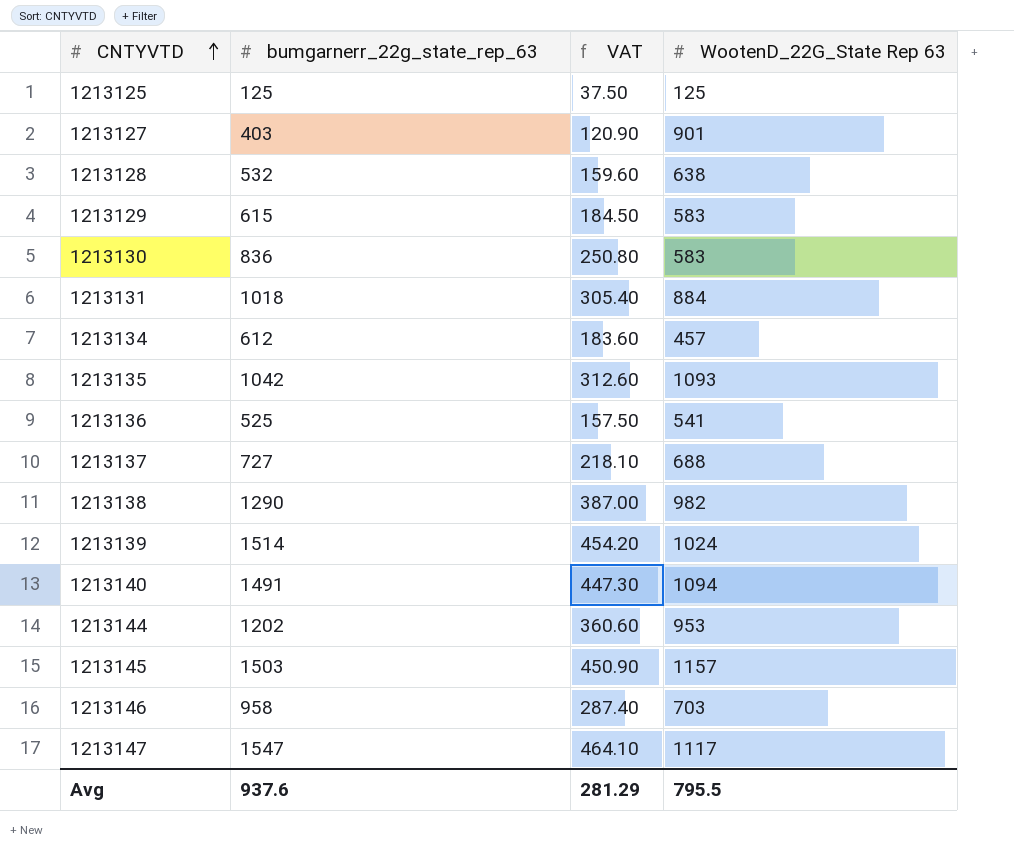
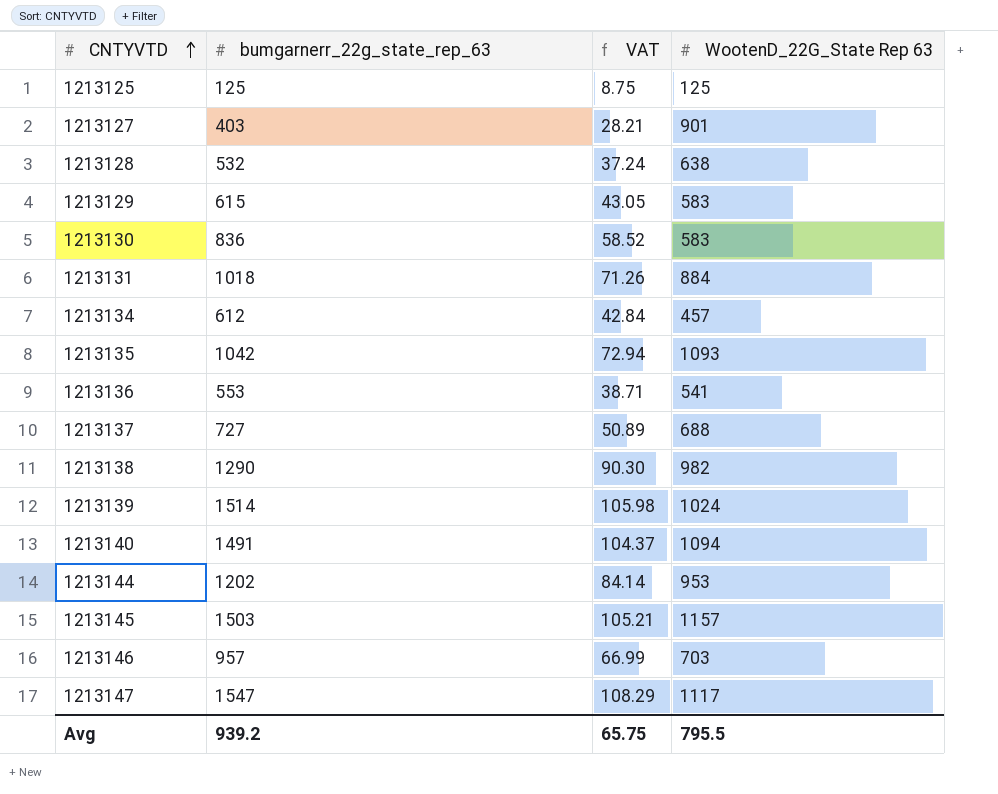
column VAT | formula: [bumgarnerr_22g_state_rep_63] * 0.3 -> [bumgarnerr_22g_state_rep_63] * 0.07
1213136 | bumgarnerr_22g_state_rep_63: 525 -> 553
1213146 | bumgarnerr_22g_state_rep_63: 958 -> 957
Avg | bumgarnerr_22g_state_rep_63: 937.6 -> 939.2
Avg | VAT: 281.29 -> 65.75

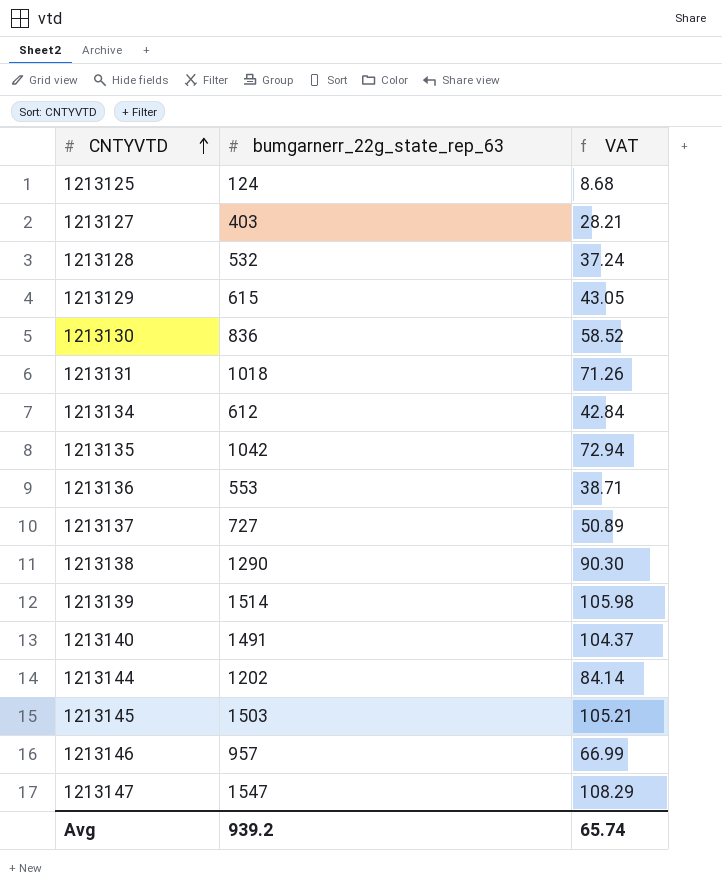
column WootenD_22G_State Rep 63 | position: 4 -> none
1213125 | bumgarnerr_22g_state_rep_63: 125 -> 124
1213125 | VAT: 8.75 -> 8.68
Avg | VAT: 65.75 -> 65.74

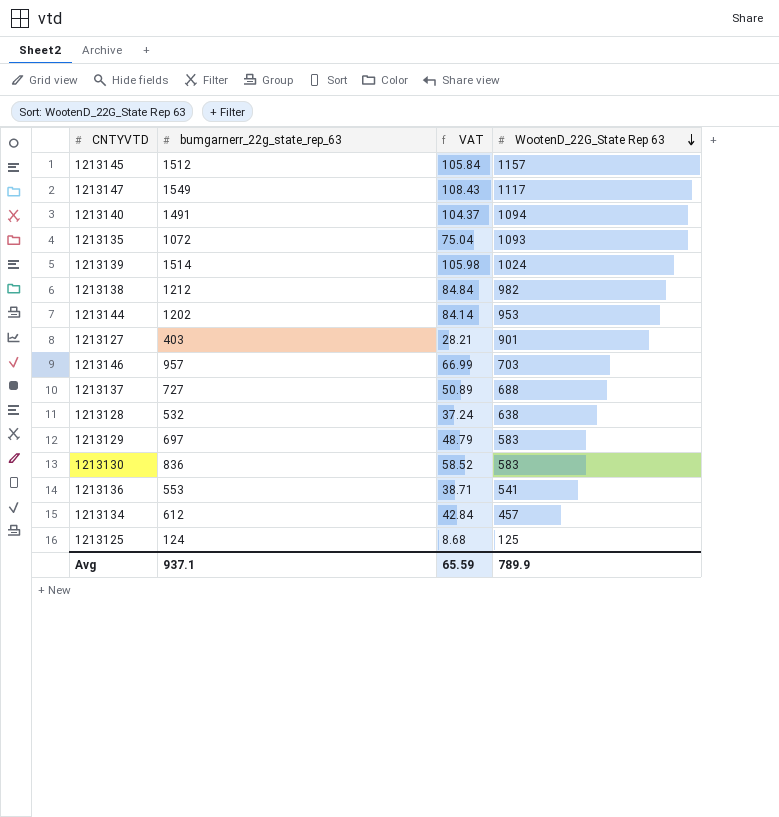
row order: CNTYVTD ascending -> WootenD_22G_State Rep 63 descending
column WootenD_22G_State Rep 63 | position: none -> 4
row 1213131: 1018 | 71.26 -> none
1213145 | bumgarnerr_22g_state_rep_63: 1503 -> 1512
1213145 | VAT: 105.21 -> 105.84
1213147 | bumgarnerr_22g_state_rep_63: 1547 -> 1549
1213147 | VAT: 108.29 -> 108.43
1213135 | bumgarnerr_22g_state_rep_63: 1042 -> 1072
1213135 | VAT: 72.94 -> 75.04
1213138 | bumgarnerr_22g_state_rep_63: 1290 -> 1212
1213138 | VAT: 90.30 -> 84.84
1213129 | bumgarnerr_22g_state_rep_63: 615 -> 697
1213129 | VAT: 43.05 -> 48.79
Avg | bumgarnerr_22g_state_rep_63: 939.2 -> 937.1
Avg | VAT: 65.74 -> 65.59

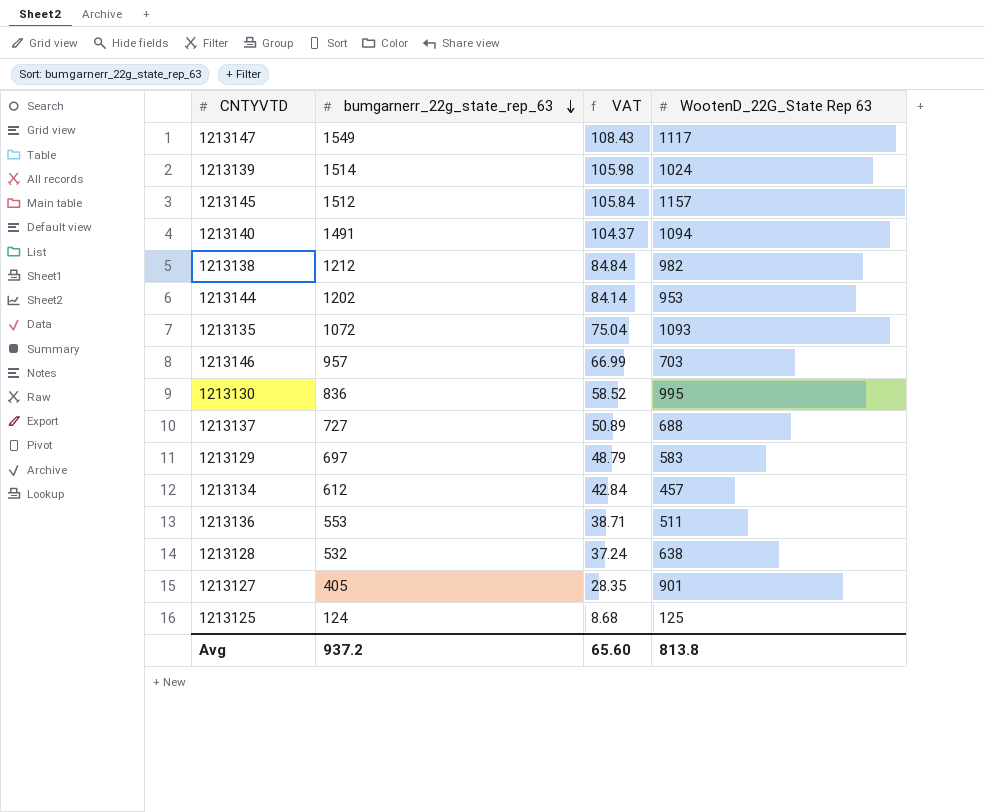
row order: WootenD_22G_State Rep 63 descending -> bumgarnerr_22g_state_rep_63 descending
1213130 | WootenD_22G_State Rep 63: 583 -> 995
1213136 | WootenD_22G_State Rep 63: 541 -> 511
1213127 | bumgarnerr_22g_state_rep_63: 403 -> 405
1213127 | VAT: 28.21 -> 28.35
Avg | bumgarnerr_22g_state_rep_63: 937.1 -> 937.2
Avg | VAT: 65.59 -> 65.60
Avg | WootenD_22G_State Rep 63: 789.9 -> 813.8

